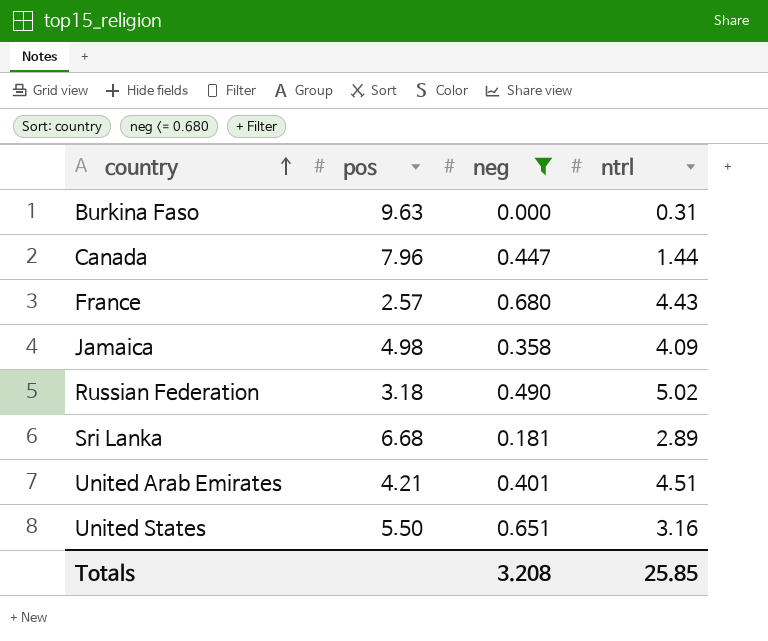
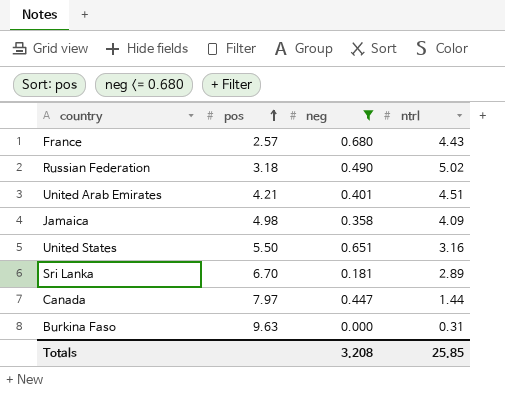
row order: country ascending -> pos ascending
Sri Lanka | pos: 6.68 -> 6.70
Canada | pos: 7.96 -> 7.97

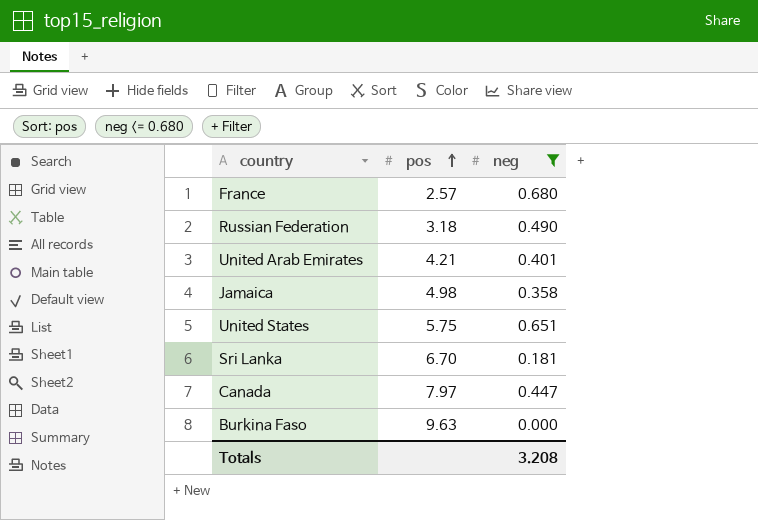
column ntrl | position: 4 -> none
United States | pos: 5.50 -> 5.75

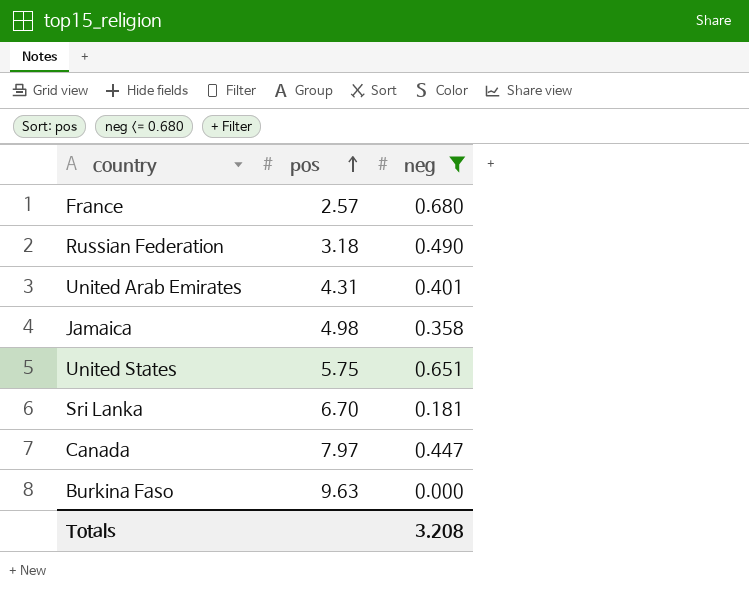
United Arab Emirates | pos: 4.21 -> 4.31

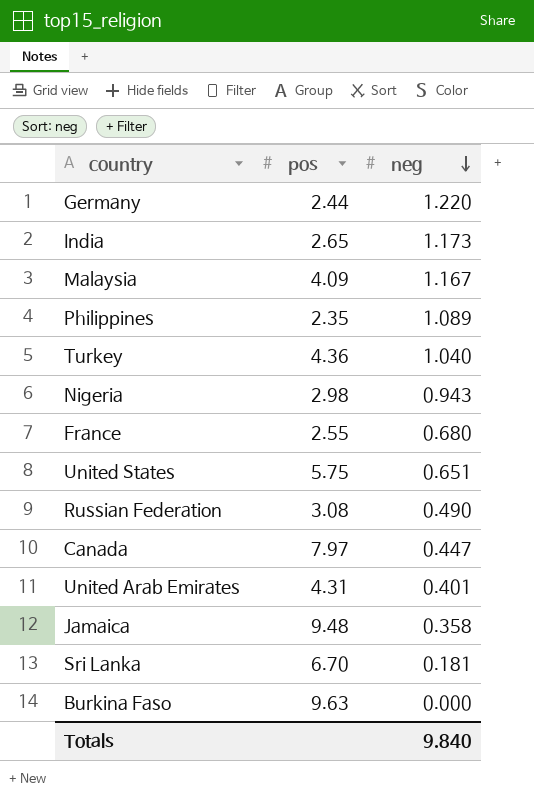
filter: neg <= 0.680 -> none
row order: pos ascending -> neg descending
France | pos: 2.57 -> 2.55
Russian Federation | pos: 3.18 -> 3.08
Jamaica | pos: 4.98 -> 9.48
Totals | neg: 3.208 -> 9.840

